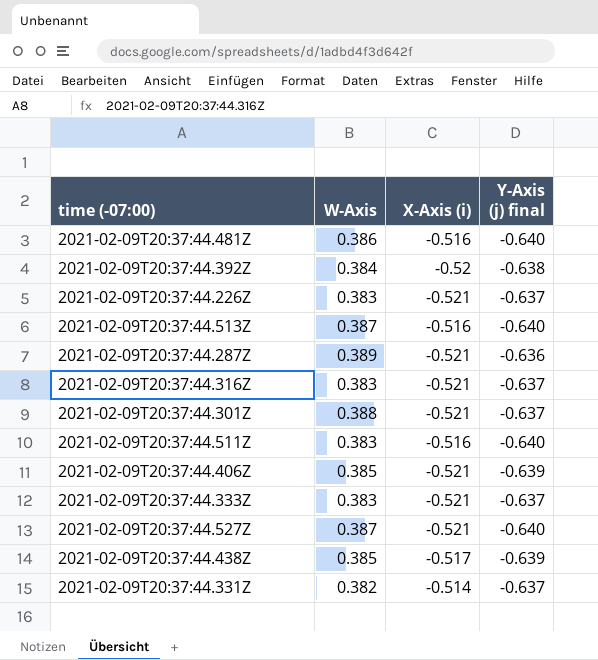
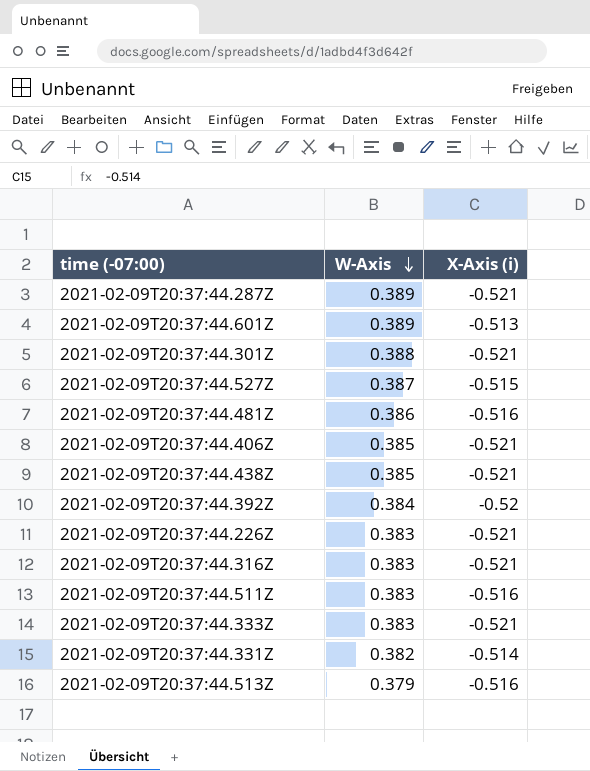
row order: none -> W-Axis descending
column Y-Axis (j) final | position: 4 -> none
row 2021-02-09T20:37:44.601Z: none -> 0.389 | -0.513
2021-02-09T20:37:44.527Z | X-Axis (i): -0.521 -> -0.515
2021-02-09T20:37:44.438Z | X-Axis (i): -0.517 -> -0.521
2021-02-09T20:37:44.513Z | W-Axis: 0.387 -> 0.379

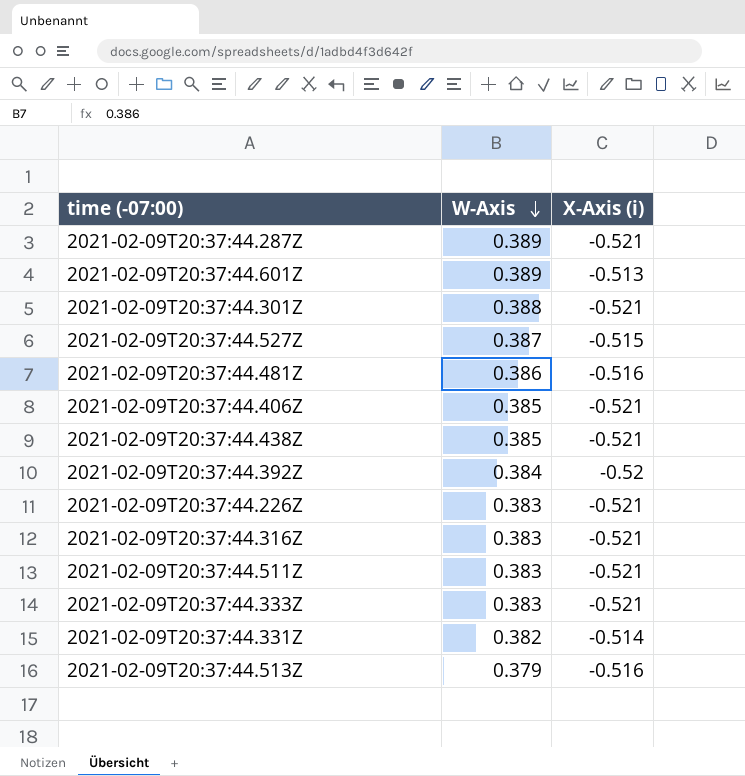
2021-02-09T20:37:44.511Z | X-Axis (i): -0.516 -> -0.521

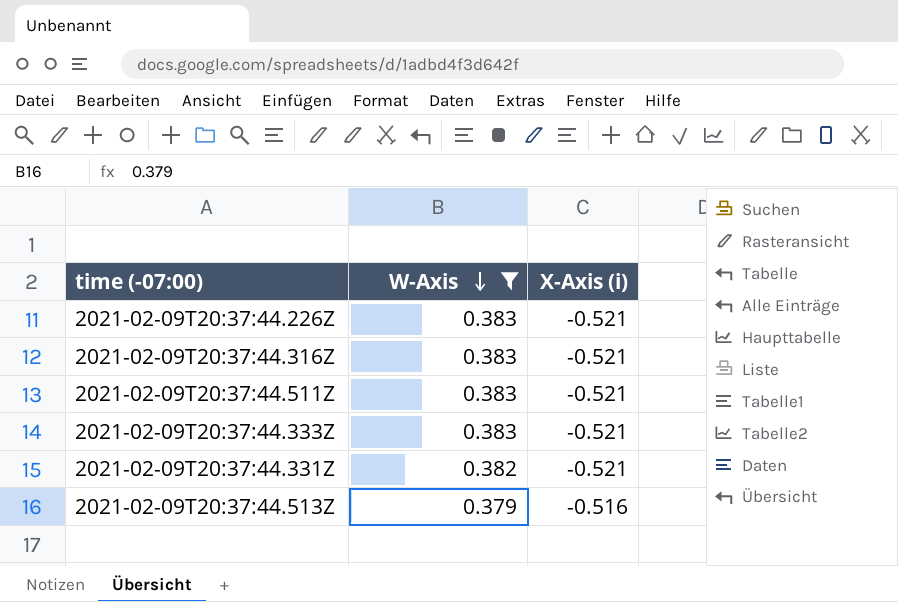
filter: none -> W-Axis <= 0.383
2021-02-09T20:37:44.331Z | X-Axis (i): -0.514 -> -0.521

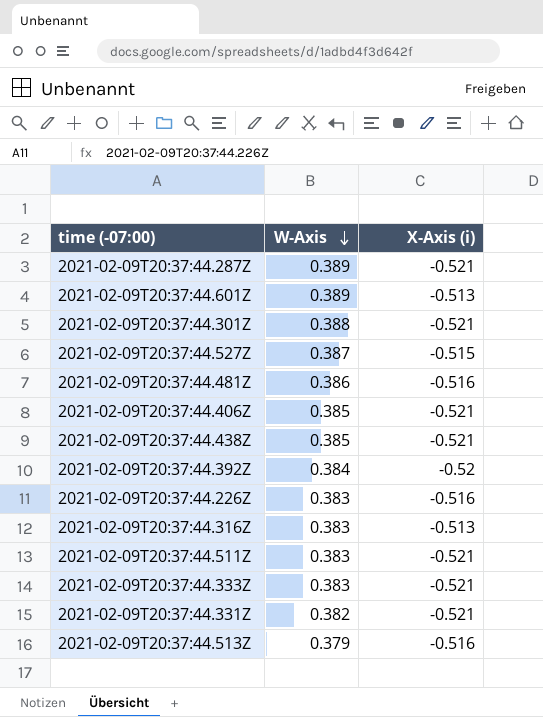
filter: W-Axis <= 0.383 -> none
2021-02-09T20:37:44.226Z | X-Axis (i): -0.521 -> -0.516
2021-02-09T20:37:44.316Z | X-Axis (i): -0.521 -> -0.513

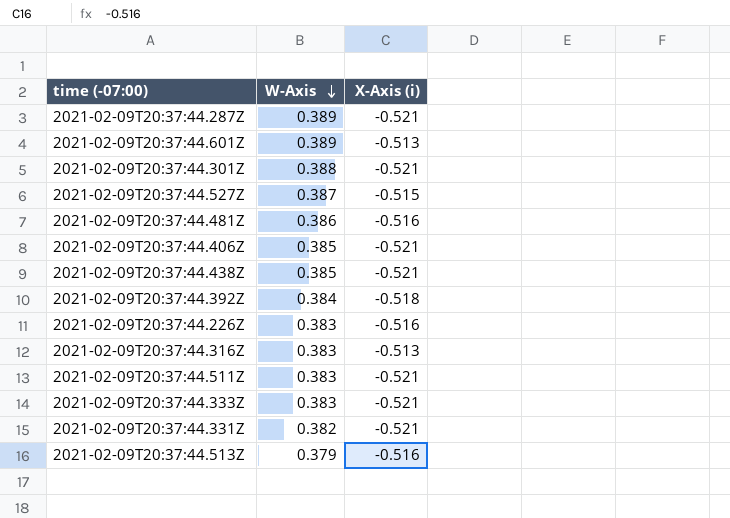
2021-02-09T20:37:44.392Z | X-Axis (i): -0.52 -> -0.518

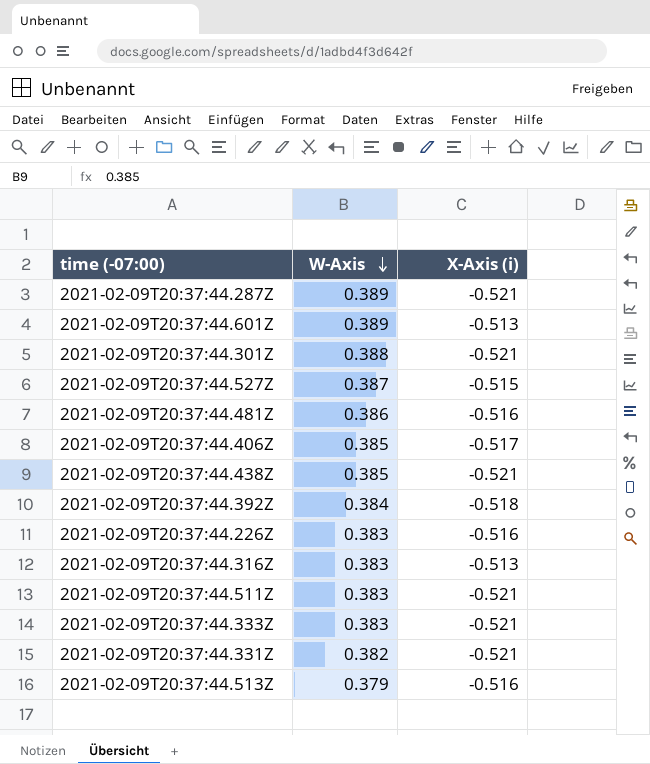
2021-02-09T20:37:44.406Z | X-Axis (i): -0.521 -> -0.517

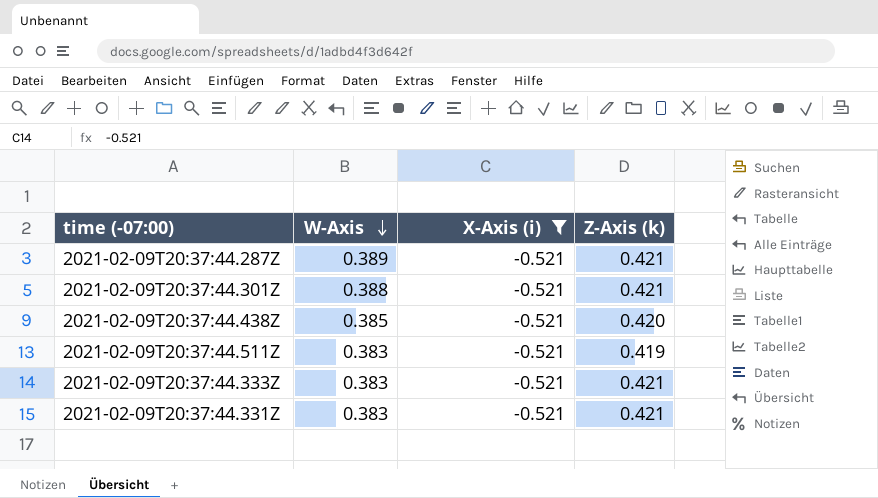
filter: none -> X-Axis (i) = -0.521
column Z-Axis (k) | position: none -> 4
2021-02-09T20:37:44.331Z | W-Axis: 0.382 -> 0.383

